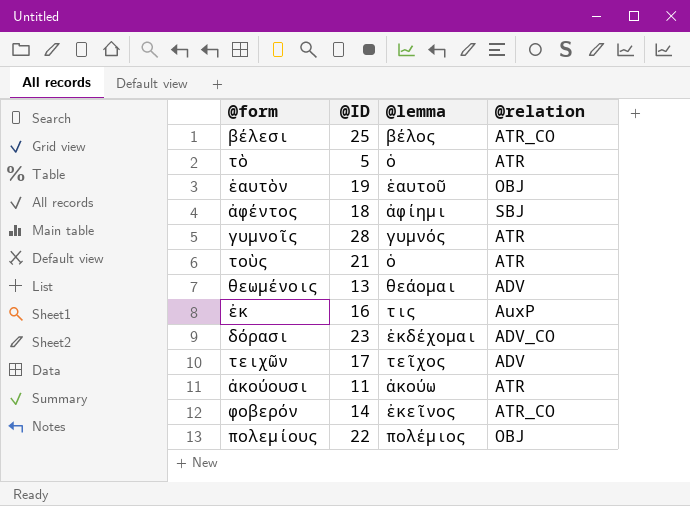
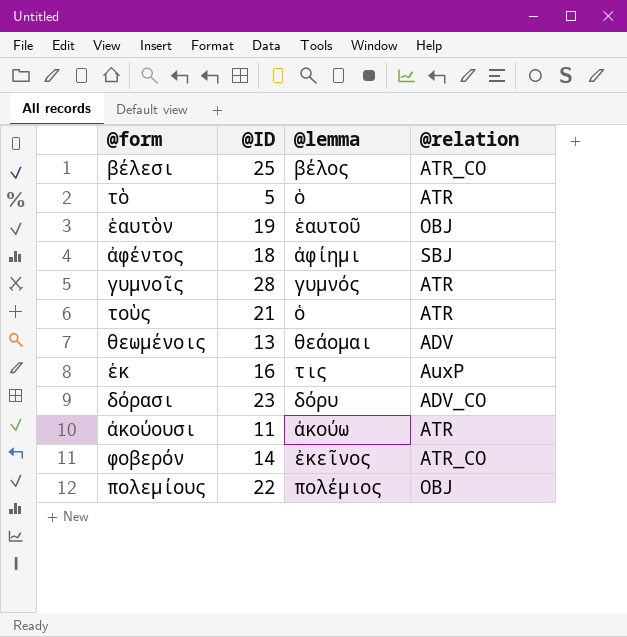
row τειχῶν: 17 | τεῖχος | ADV -> none
δόρασι | @lemma: ἐκδέχομαι -> δόρυ

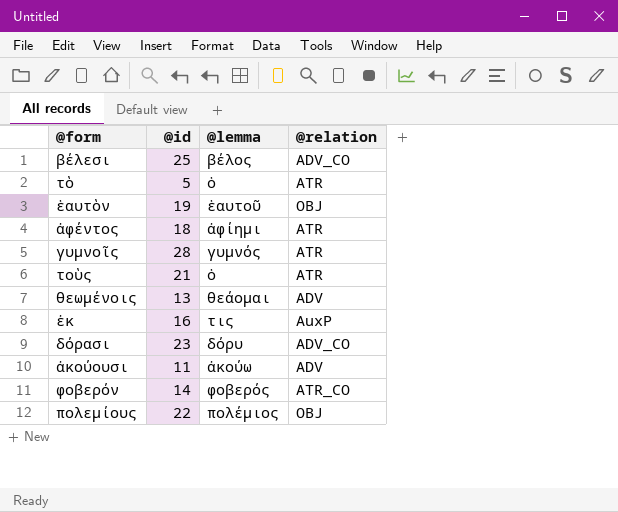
column name: @ID -> @id
βέλεσι | @relation: ATR_CO -> ADV_CO
ἀφέντος | @relation: SBJ -> ATR
ἀκούουσι | @relation: ATR -> ADV
φοβερόν | @lemma: ἐκεῖνος -> φοβερός

